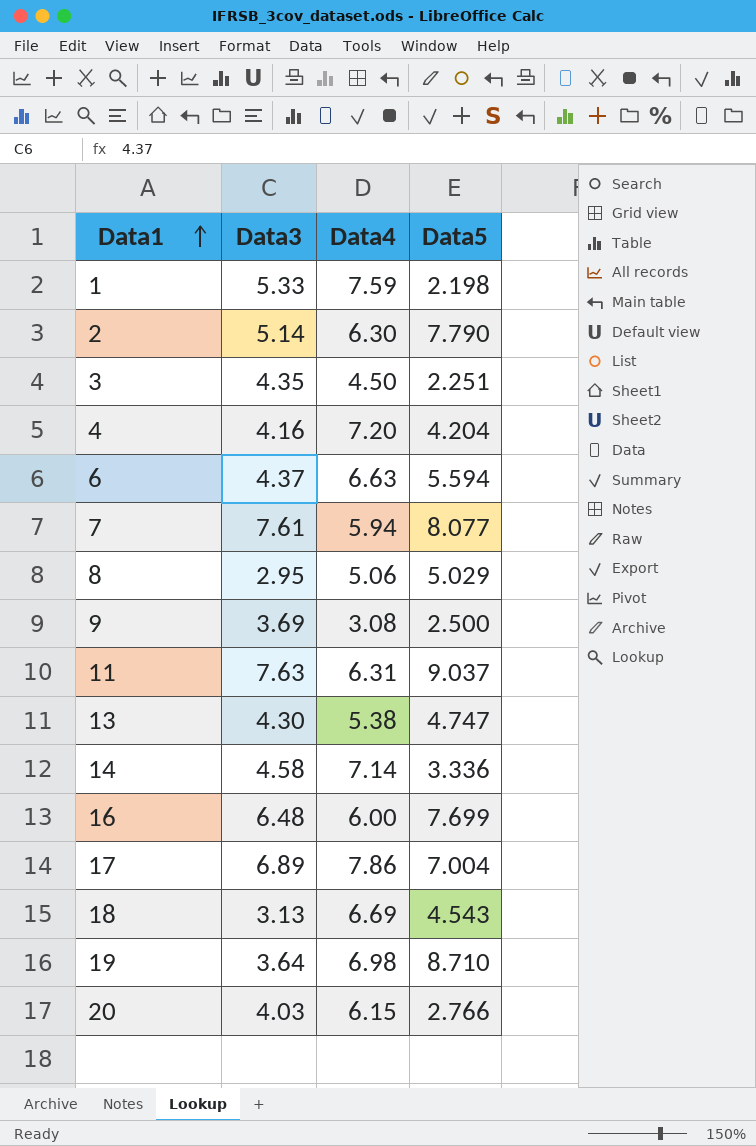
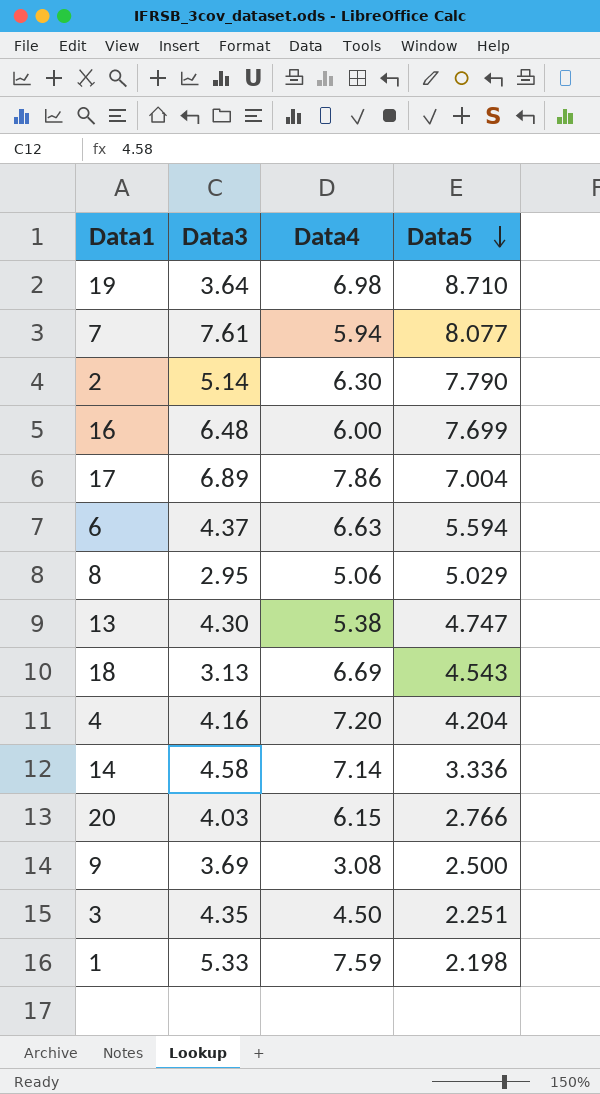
row order: Data1 ascending -> Data5 descending
row 11: 7.63 | 6.31 | 9.037 -> none

